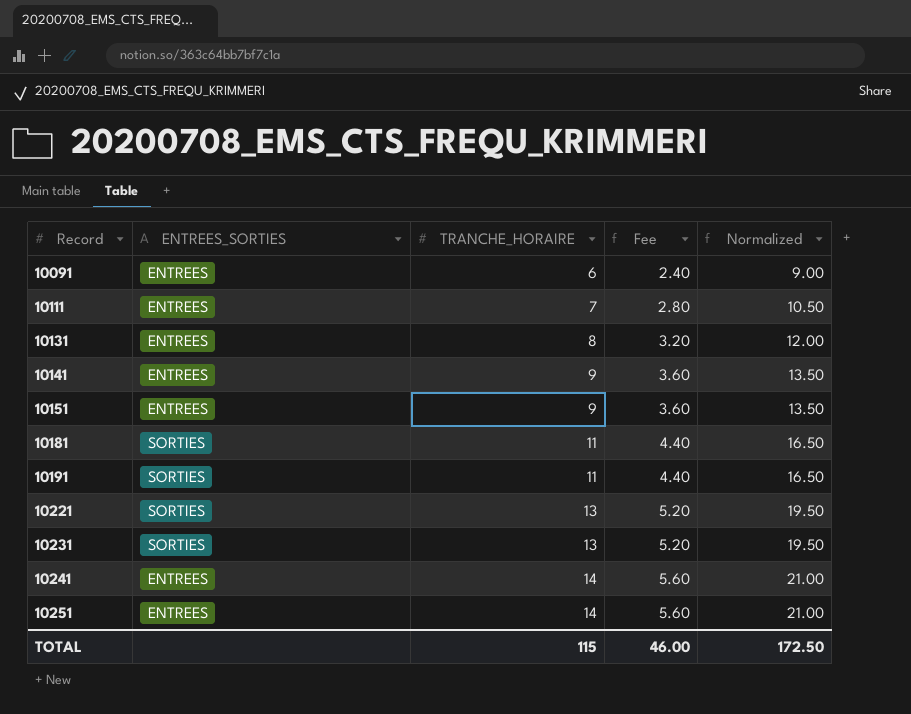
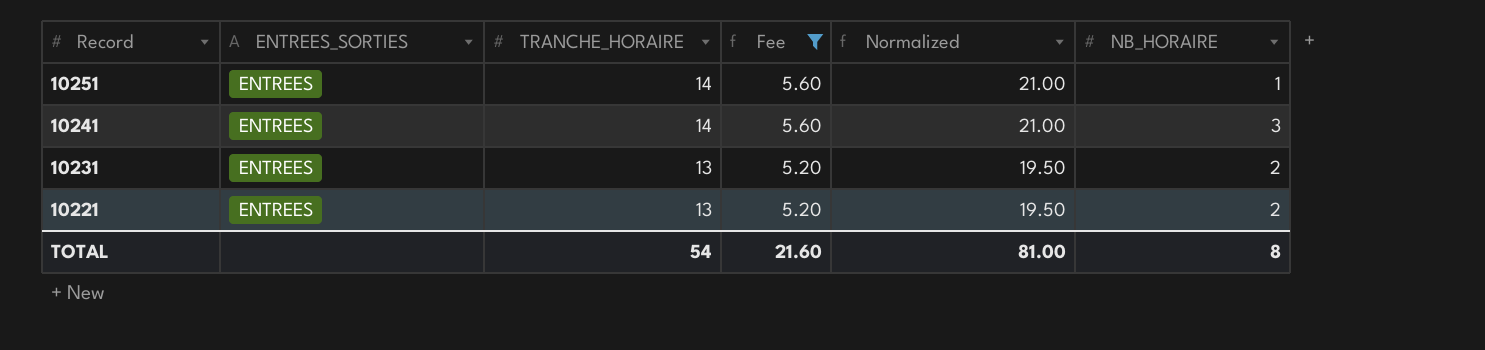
filter: none -> Fee >= 5.20
row order: Record ascending -> Record descending
column NB_HORAIRE | position: none -> 6
10231 | ENTREES_SORTIES: SORTIES -> ENTREES
10221 | ENTREES_SORTIES: SORTIES -> ENTREES
TOTAL | TRANCHE_HORAIRE: 115 -> 54
TOTAL | Fee: 46.00 -> 21.60
TOTAL | Normalized: 172.50 -> 81.00

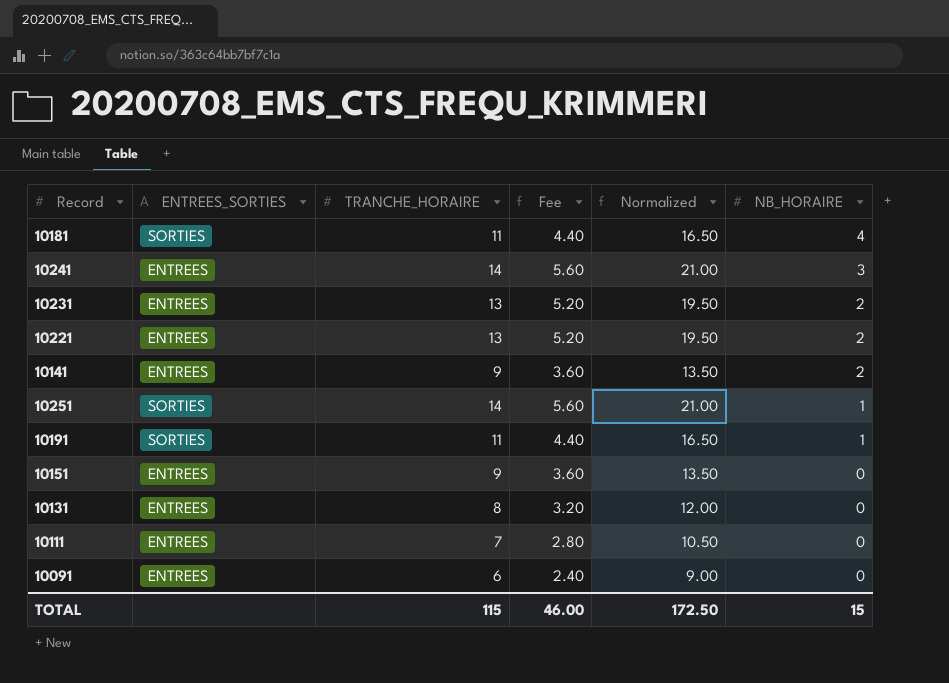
filter: Fee >= 5.20 -> none
row order: Record descending -> NB_HORAIRE descending
10251 | ENTREES_SORTIES: ENTREES -> SORTIES
TOTAL | TRANCHE_HORAIRE: 54 -> 115
TOTAL | Fee: 21.60 -> 46.00
TOTAL | Normalized: 81.00 -> 172.50
TOTAL | NB_HORAIRE: 8 -> 15

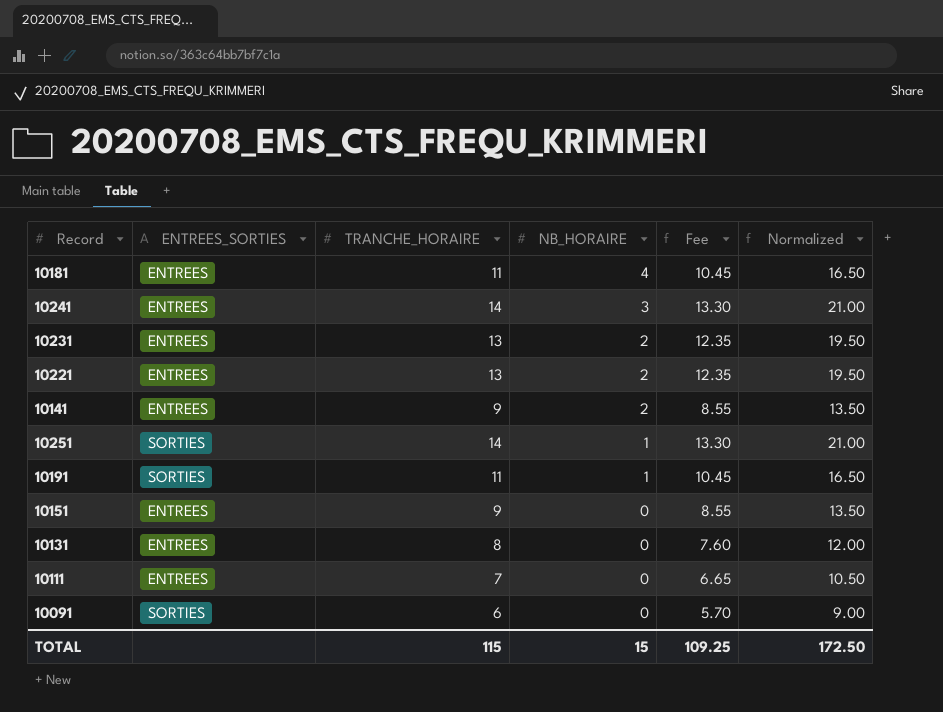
column NB_HORAIRE | position: 6 -> 4
column Fee | formula: [TRANCHE_HORAIRE] * 0.4 -> [TRANCHE_HORAIRE] * 0.95
10181 | ENTREES_SORTIES: SORTIES -> ENTREES
10091 | ENTREES_SORTIES: ENTREES -> SORTIES
TOTAL | Fee: 46.00 -> 109.25

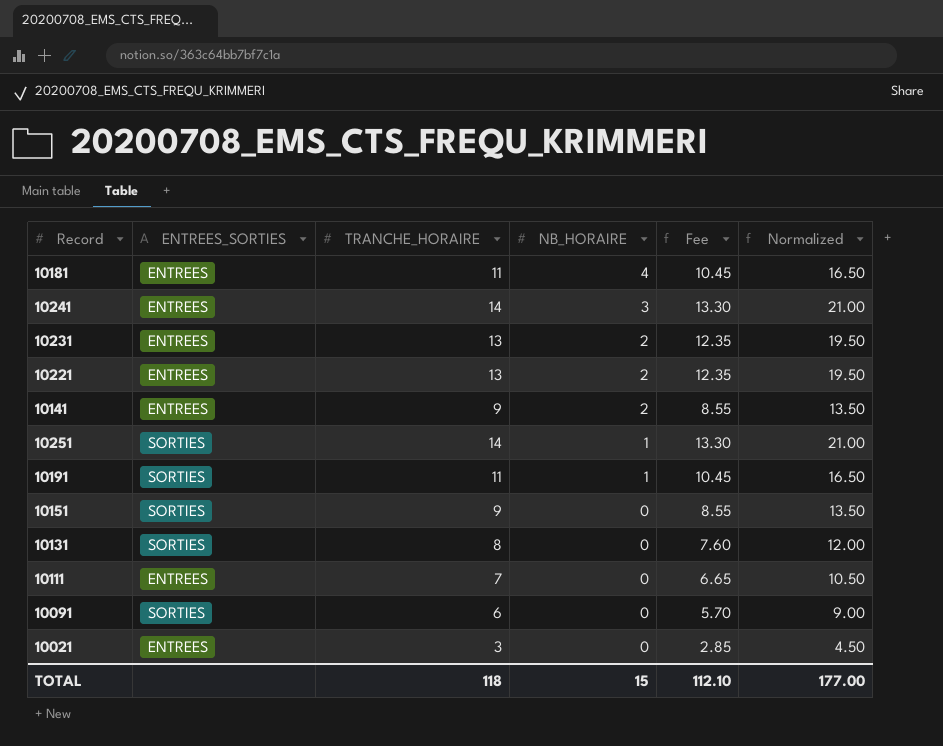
10151 | ENTREES_SORTIES: ENTREES -> SORTIES
10131 | ENTREES_SORTIES: ENTREES -> SORTIES
row 10021: none -> ENTREES | 3 | 0 | 2.85 | 4.50
TOTAL | TRANCHE_HORAIRE: 115 -> 118
TOTAL | Fee: 109.25 -> 112.10
TOTAL | Normalized: 172.50 -> 177.00

